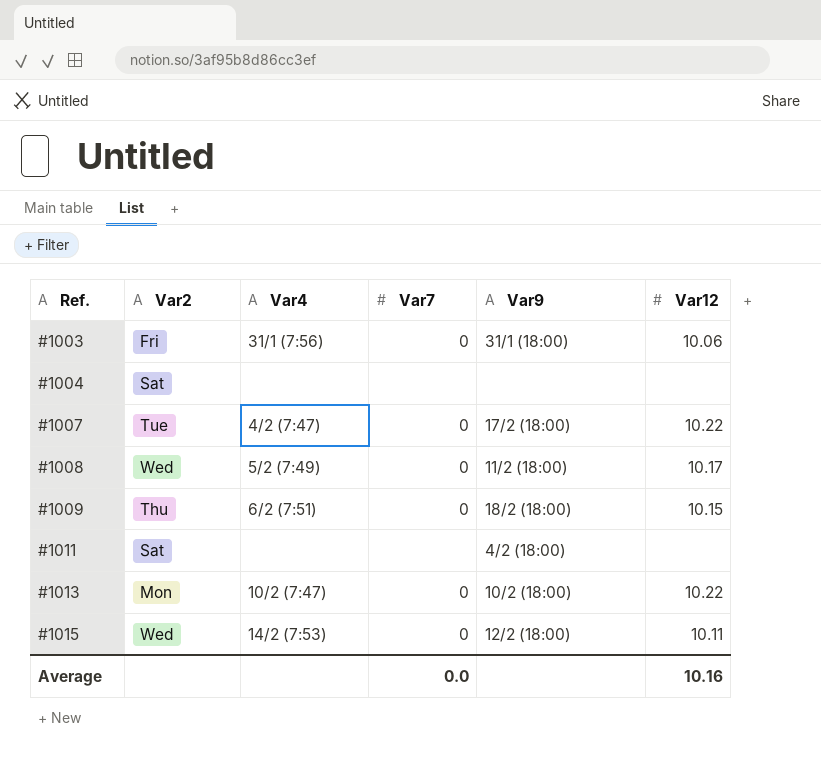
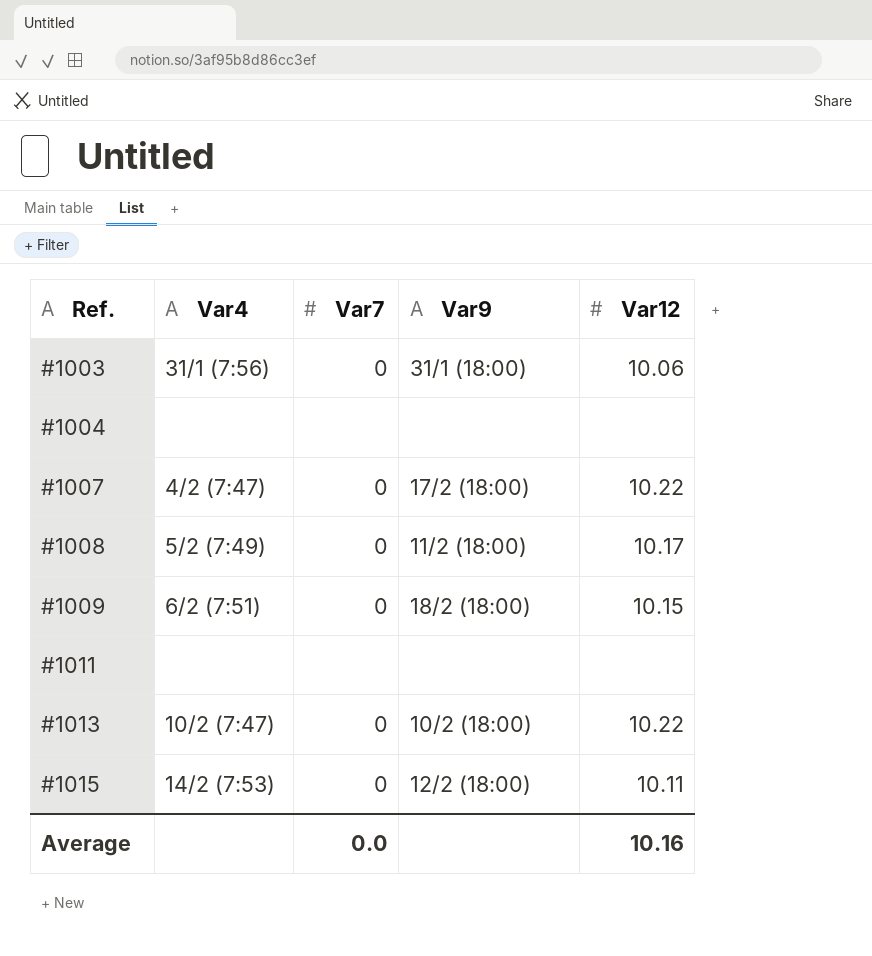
column Var2 | position: 2 -> none
#1011 | Var9: 4/2 (18:00) -> none

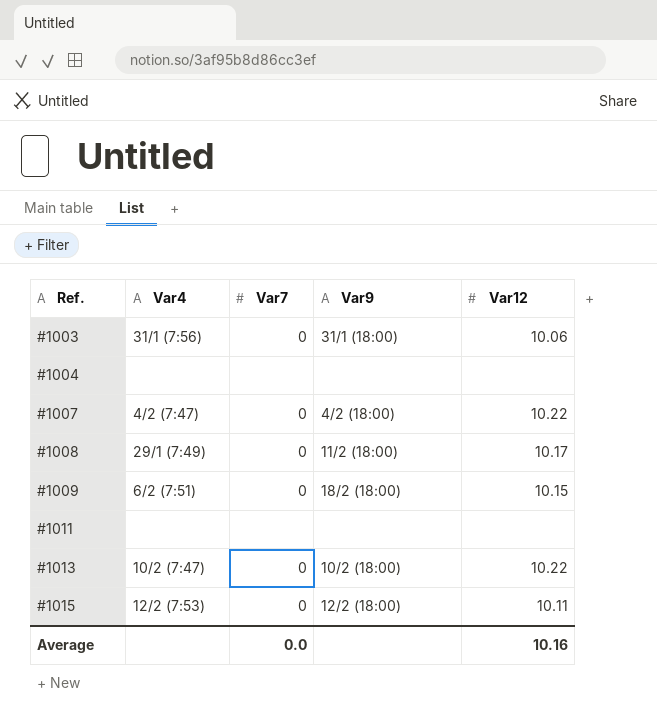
#1007 | Var9: 17/2 (18:00) -> 4/2 (18:00)
#1008 | Var4: 5/2 (7:49) -> 29/1 (7:49)
#1015 | Var4: 14/2 (7:53) -> 12/2 (7:53)

